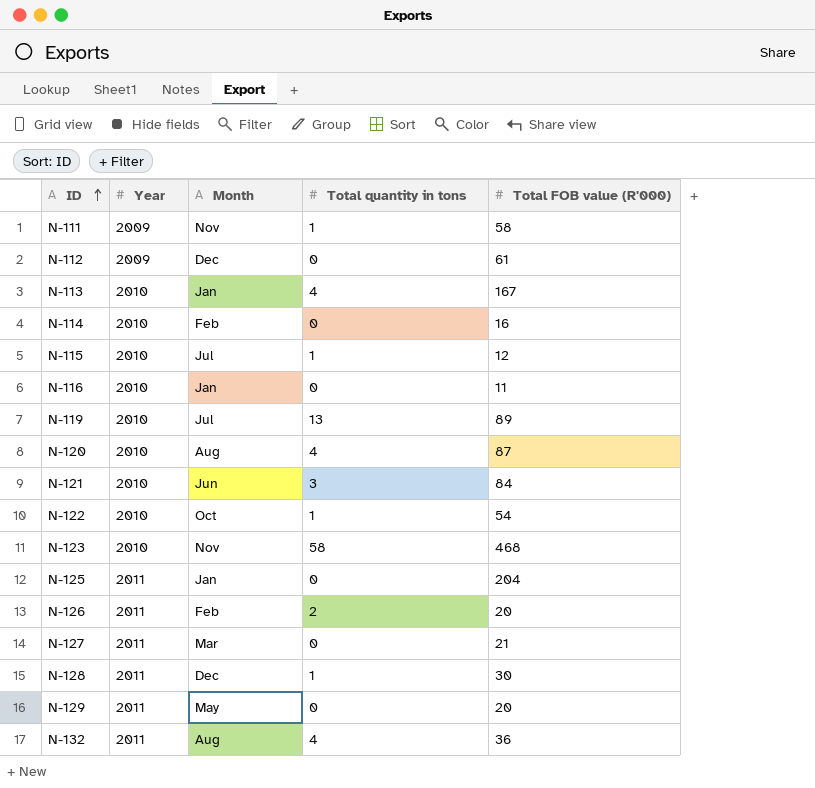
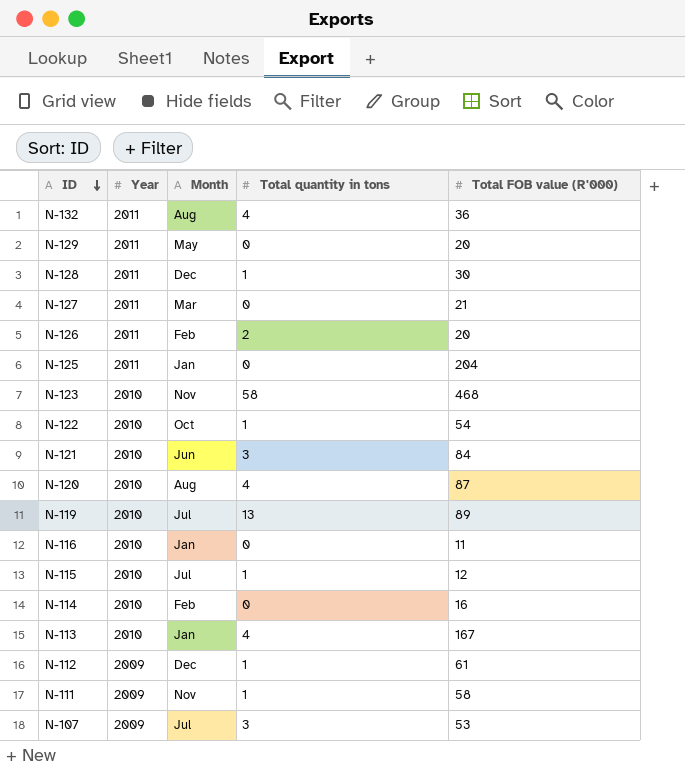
row order: ID ascending -> ID descending
N-112 | Total quantity in tons: 0 -> 1
row N-107: none -> 2009 | Jul | 3 | 53

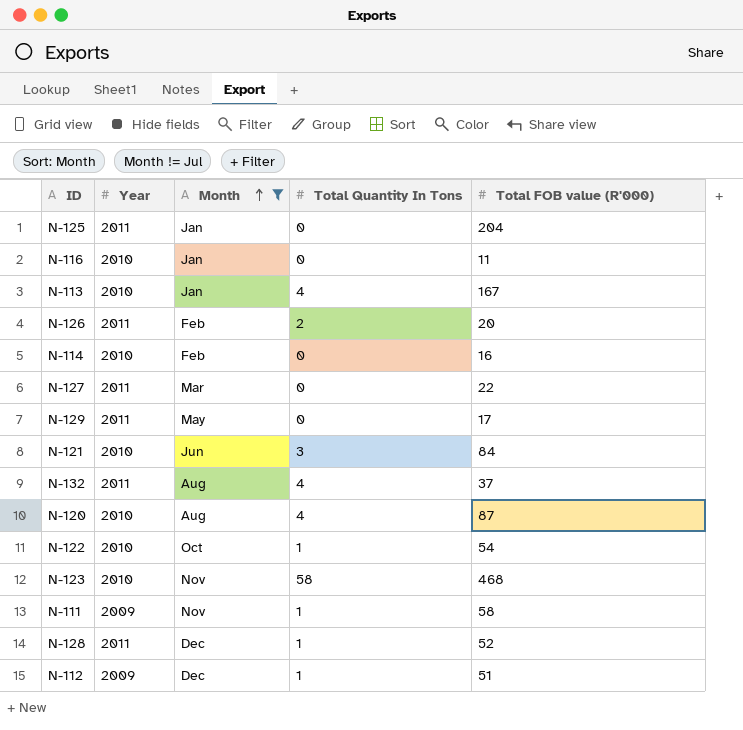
filter: none -> Month != Jul
row order: ID descending -> Month ascending
column name: Total quantity in tons -> Total Quantity In Tons
N-127 | Total FOB value (R'000): 21 -> 22
N-129 | Total FOB value (R'000): 20 -> 17
N-132 | Total FOB value (R'000): 36 -> 37
N-128 | Total FOB value (R'000): 30 -> 52
N-112 | Total FOB value (R'000): 61 -> 51

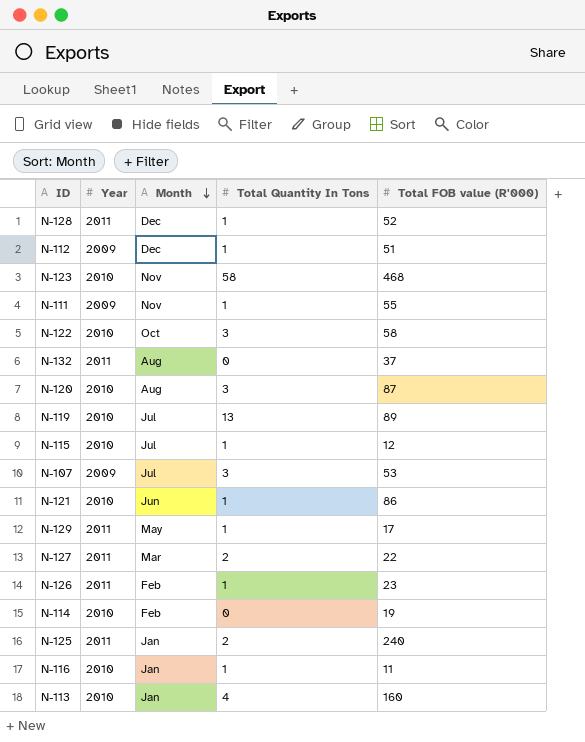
filter: Month != Jul -> none
row order: Month ascending -> Month descending
N-111 | Total FOB value (R'000): 58 -> 55
N-122 | Total Quantity In Tons: 1 -> 3
N-122 | Total FOB value (R'000): 54 -> 58
N-132 | Total Quantity In Tons: 4 -> 0
N-120 | Total Quantity In Tons: 4 -> 3
N-121 | Total Quantity In Tons: 3 -> 1
N-121 | Total FOB value (R'000): 84 -> 86
N-129 | Total Quantity In Tons: 0 -> 1
N-127 | Total Quantity In Tons: 0 -> 2
N-126 | Total Quantity In Tons: 2 -> 1
N-126 | Total FOB value (R'000): 20 -> 23
N-114 | Total FOB value (R'000): 16 -> 19
N-125 | Total Quantity In Tons: 0 -> 2
N-125 | Total FOB value (R'000): 204 -> 240
N-116 | Total Quantity In Tons: 0 -> 1
N-113 | Total FOB value (R'000): 167 -> 160

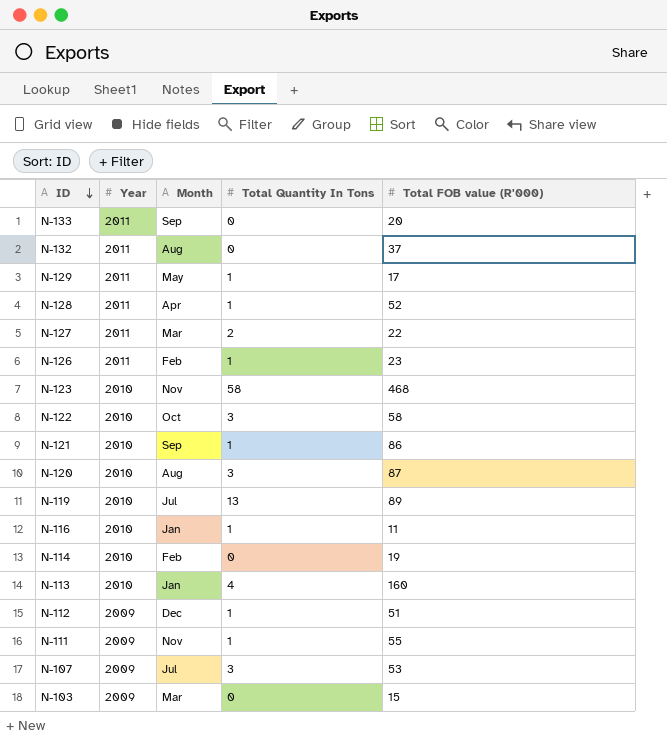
row order: Month descending -> ID descending
row N-115: 2010 | Jul | 1 | 12 -> none
row N-125: 2011 | Jan | 2 | 240 -> none
row N-133: none -> 2011 | Sep | 0 | 20
N-128 | Month: Dec -> Apr
N-121 | Month: Jun -> Sep
row N-103: none -> 2009 | Mar | 0 | 15

